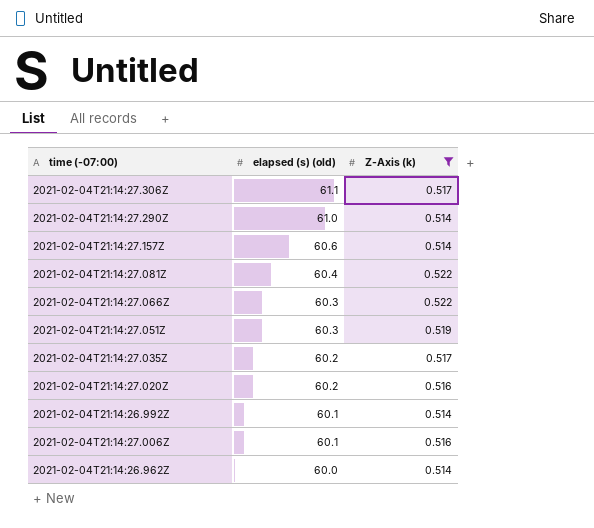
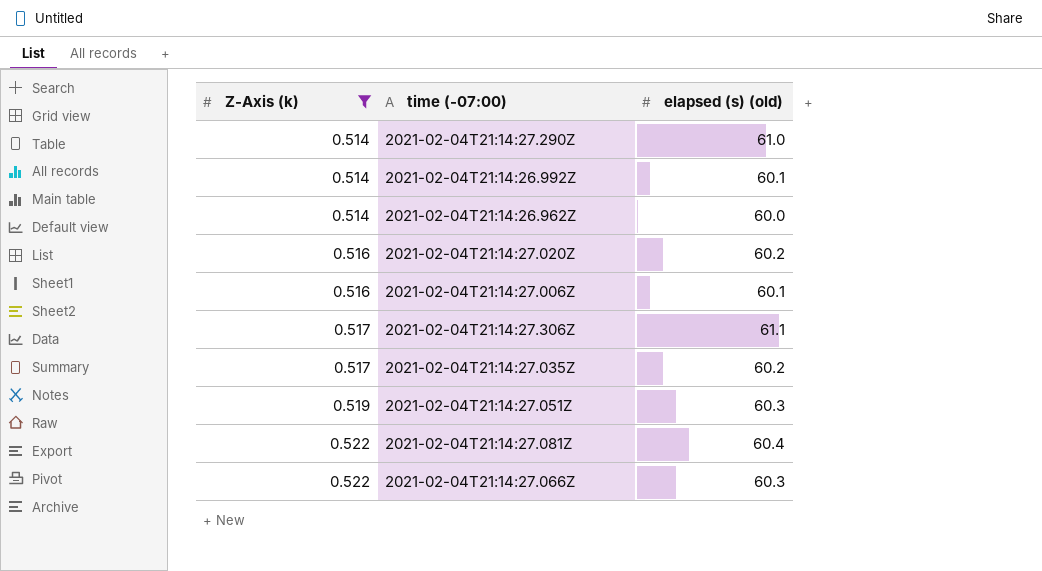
row order: elapsed (s) (old) descending -> Z-Axis (k) ascending
column Z-Axis (k) | position: 3 -> 1
row 2021-02-04T21:14:27.157Z: 60.6 | 0.514 -> none

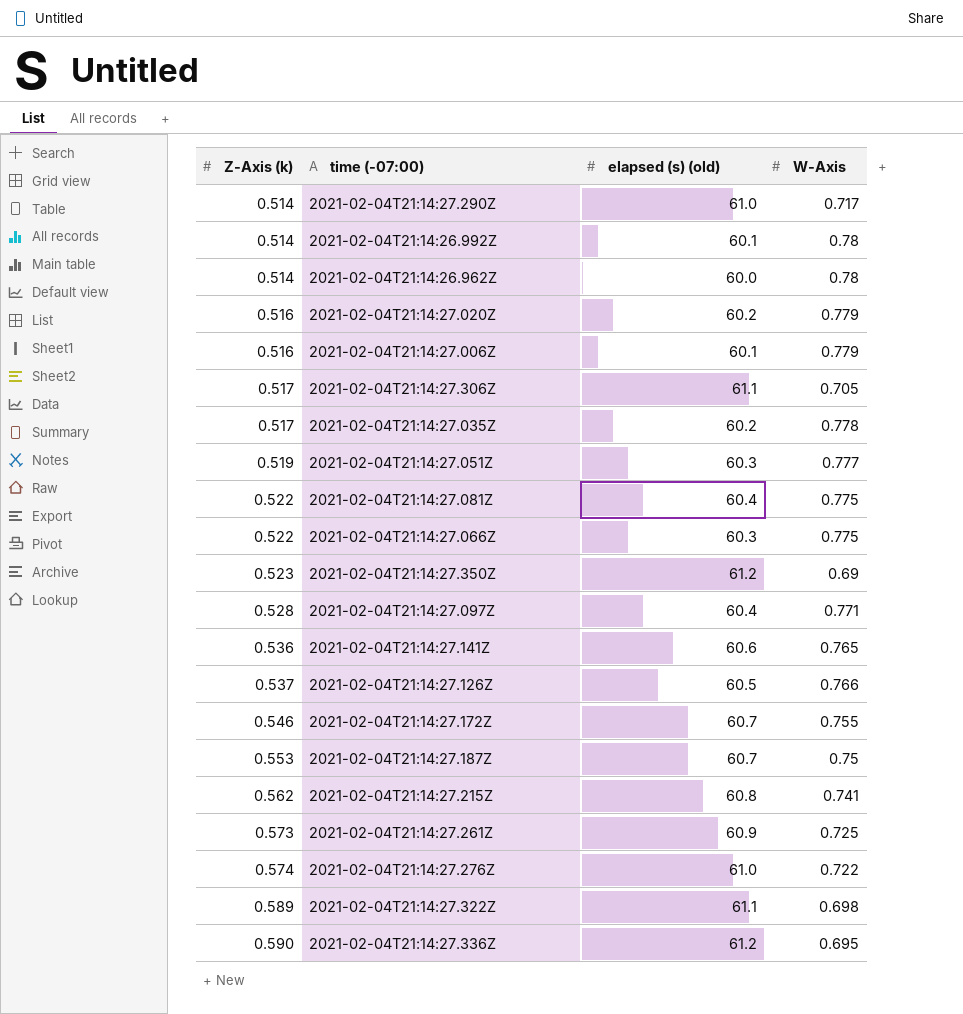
filter: Z-Axis (k) <= 0.522 -> none
column W-Axis | position: none -> 4

